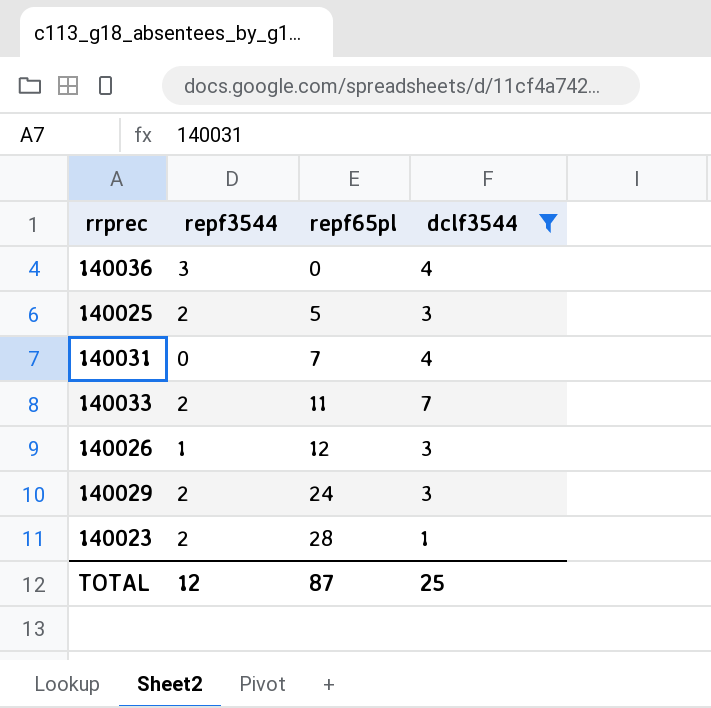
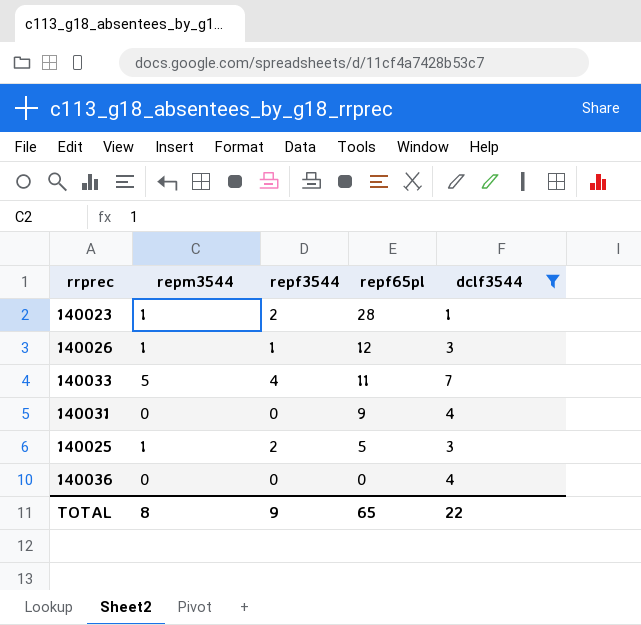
row order: repf65pl ascending -> repf65pl descending
column repm3544 | position: none -> 2
row 140029: 2 | 24 | 3 -> none
140033 | repf3544: 2 -> 4
140031 | repf65pl: 7 -> 9
140036 | repf3544: 3 -> 0
TOTAL | repf3544: 12 -> 9
TOTAL | repf65pl: 87 -> 65
TOTAL | dclf3544: 25 -> 22

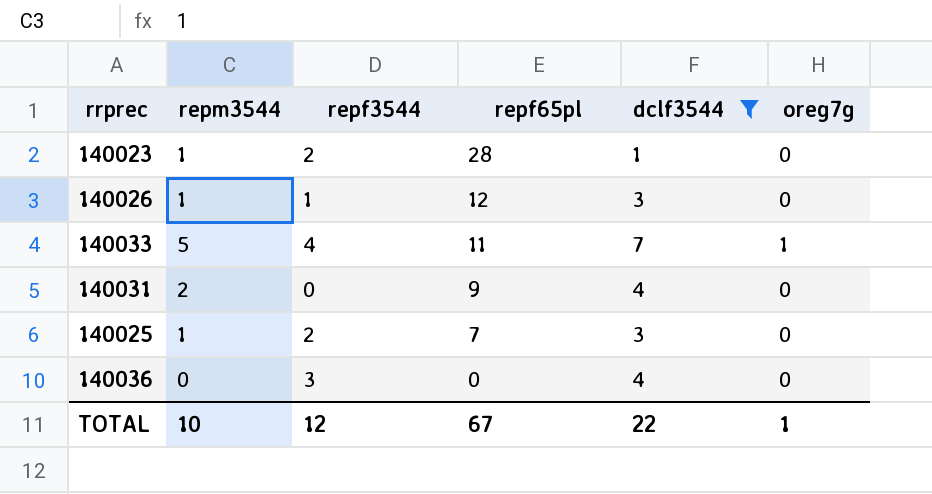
column oreg7g | position: none -> 6
140031 | repm3544: 0 -> 2
140025 | repf65pl: 5 -> 7
140036 | repf3544: 0 -> 3
TOTAL | repm3544: 8 -> 10
TOTAL | repf3544: 9 -> 12
TOTAL | repf65pl: 65 -> 67

